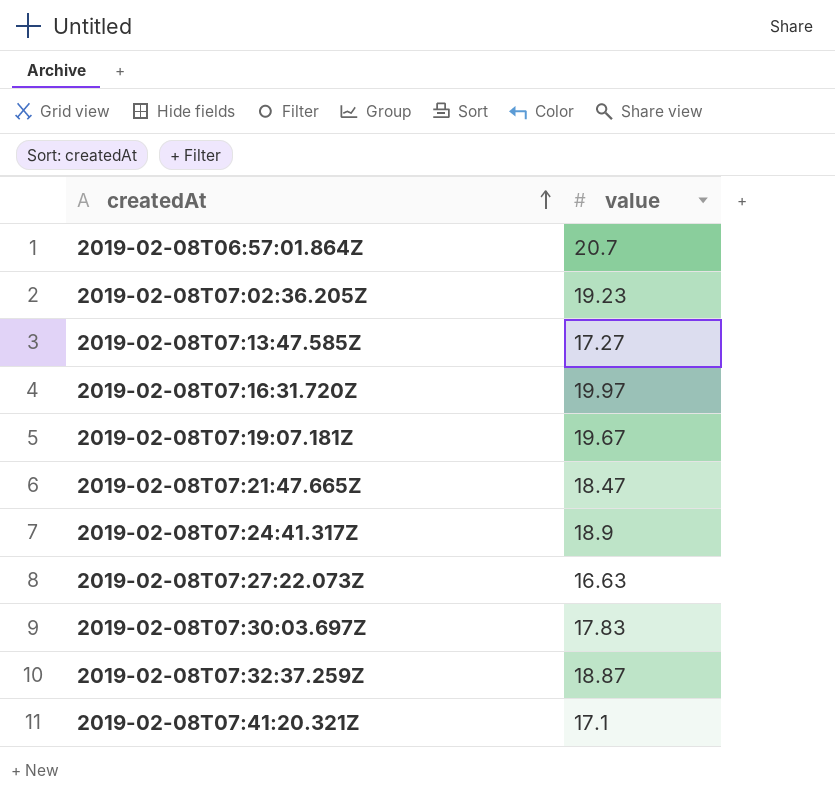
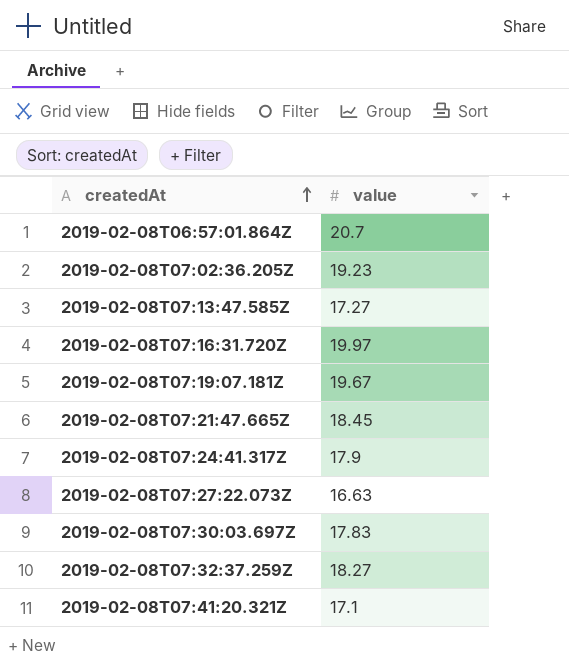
2019-02-08T07:21:47.665Z | value: 18.47 -> 18.45
2019-02-08T07:24:41.317Z | value: 18.9 -> 17.9
2019-02-08T07:32:37.259Z | value: 18.87 -> 18.27

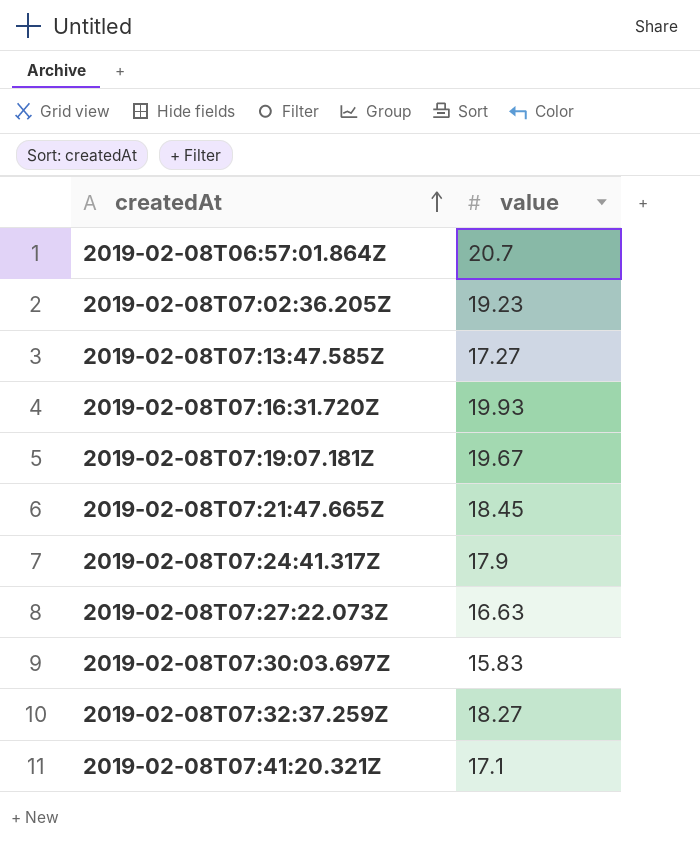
2019-02-08T07:16:31.720Z | value: 19.97 -> 19.93
2019-02-08T07:30:03.697Z | value: 17.83 -> 15.83

